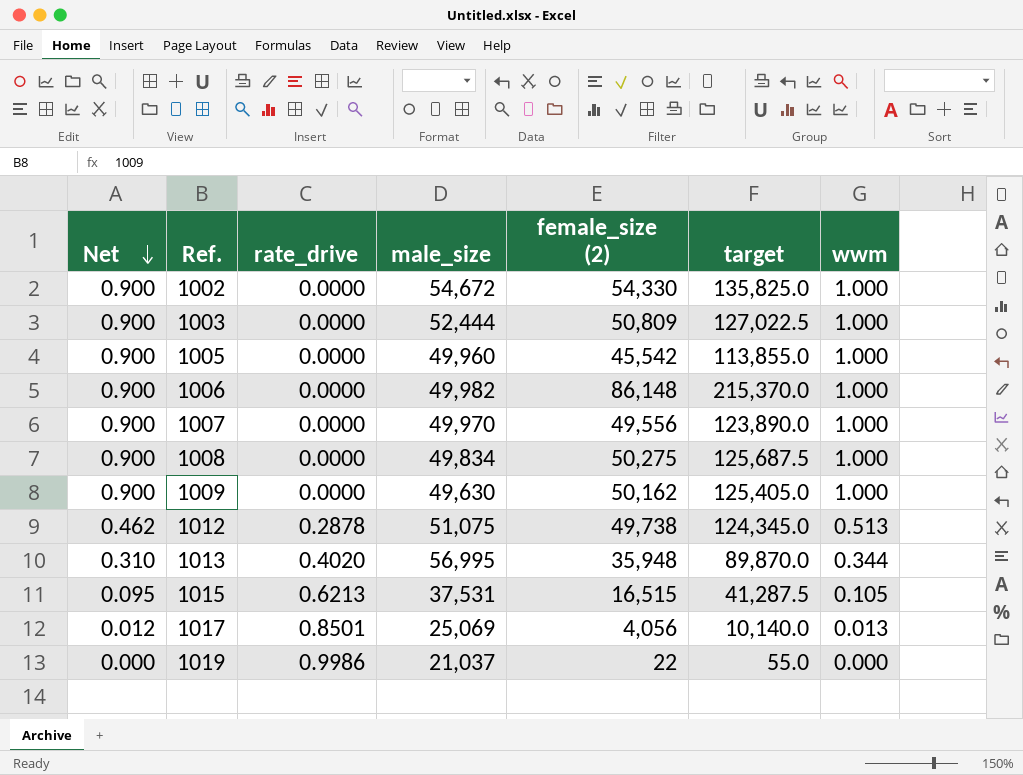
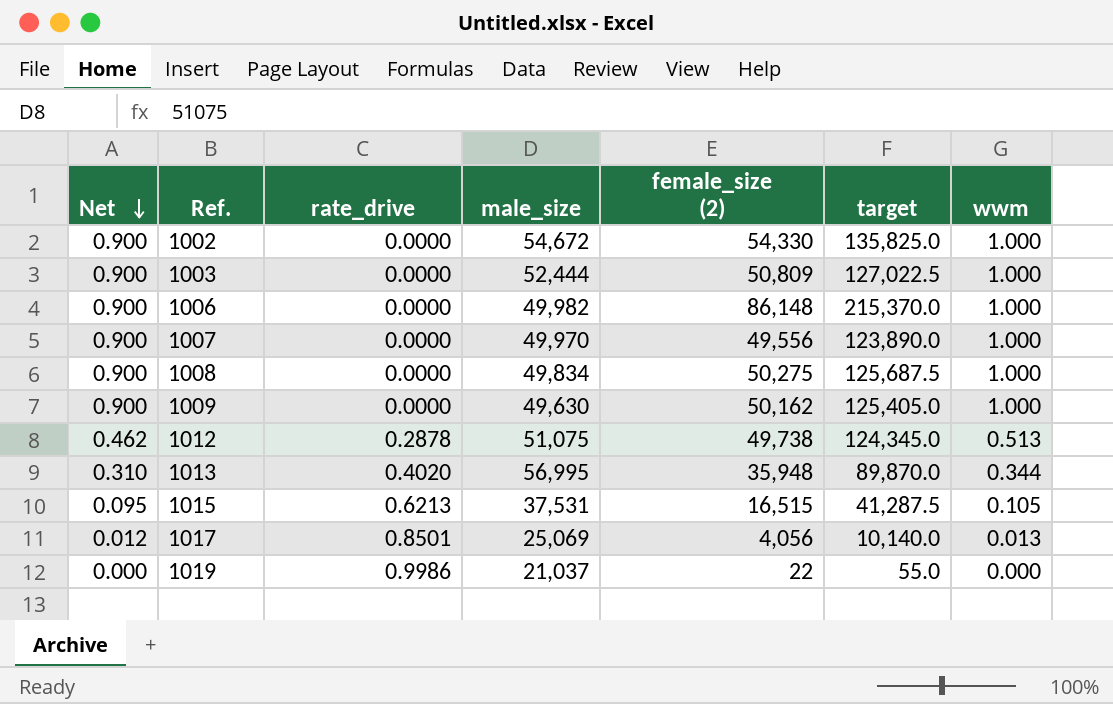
row 1005: 0.900 | 0.0000 | 49,960 | 45,542 | 113,855.0 | 1.000 -> none

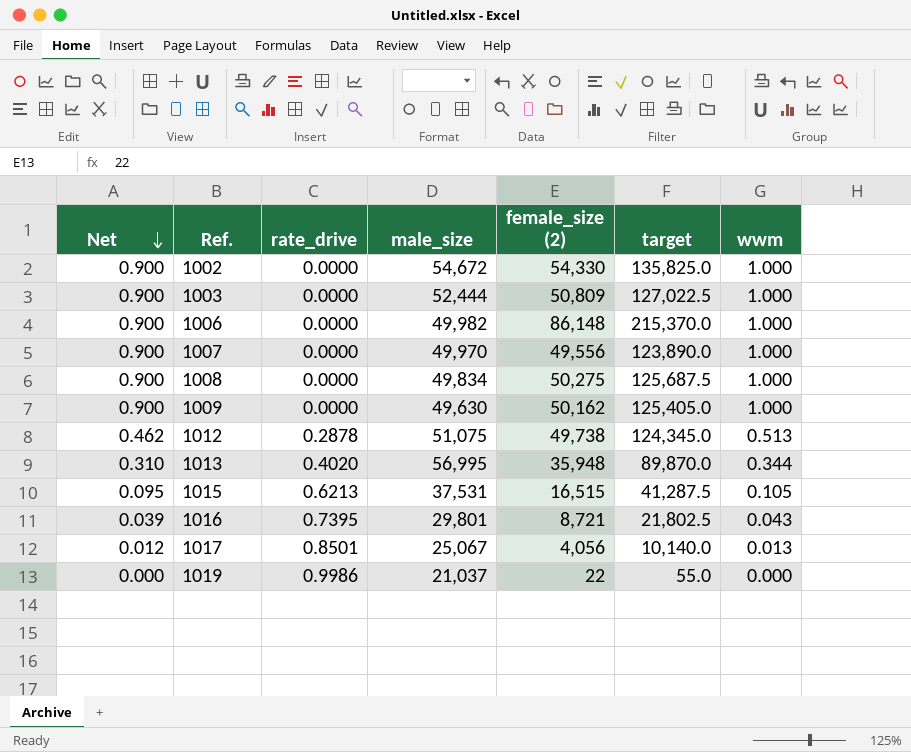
row 1016: none -> 0.039 | 0.7395 | 29,801 | 8,721 | 21,802.5 | 0.043
1017 | male_size: 25,069 -> 25,067

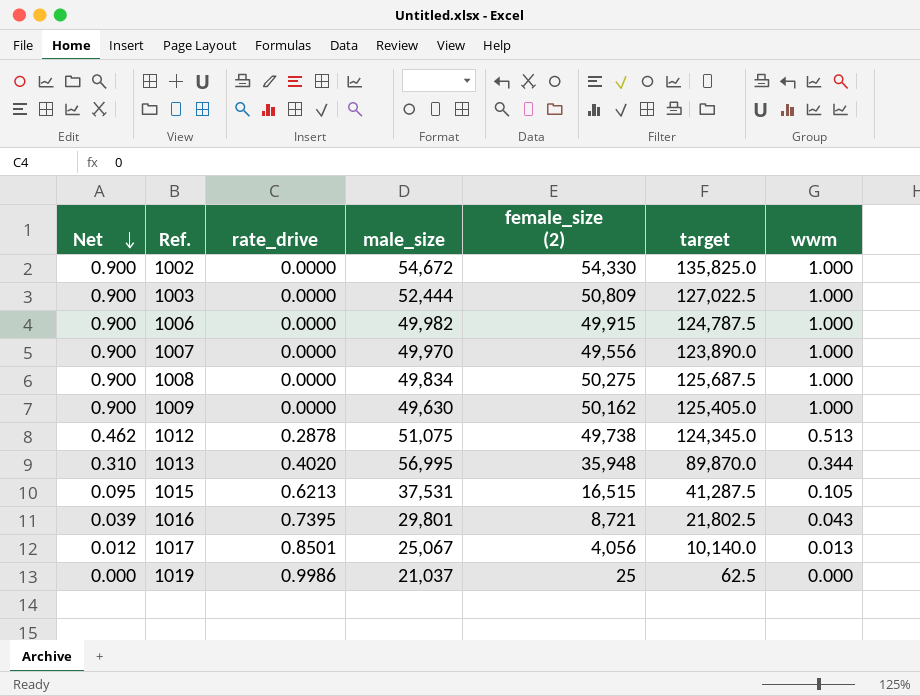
1006 | female_size (2): 86,148 -> 49,915
1006 | target: 215,370.0 -> 124,787.5
1019 | female_size (2): 22 -> 25
1019 | target: 55.0 -> 62.5

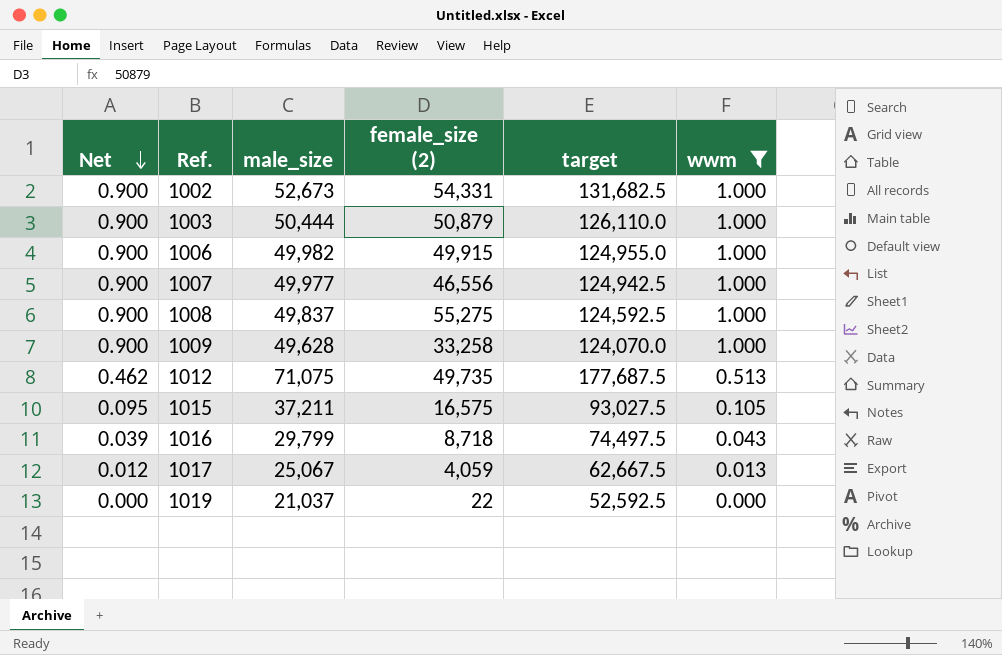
filter: none -> wwm != 0.344
column rate_drive | position: 3 -> none
column target | formula: [female_size (2)] * 2.5 -> [male_size] * 2.5
1002 | male_size: 54,672 -> 52,673
1002 | female_size (2): 54,330 -> 54,331
1003 | male_size: 52,444 -> 50,444
1003 | female_size (2): 50,809 -> 50,879
1007 | male_size: 49,970 -> 49,977
1007 | female_size (2): 49,556 -> 46,556
1008 | male_size: 49,834 -> 49,837
1008 | female_size (2): 50,275 -> 55,275
1009 | male_size: 49,630 -> 49,628
1009 | female_size (2): 50,162 -> 33,258
1012 | male_size: 51,075 -> 71,075
1012 | female_size (2): 49,738 -> 49,735
1015 | male_size: 37,531 -> 37,211
1015 | female_size (2): 16,515 -> 16,575
1016 | male_size: 29,801 -> 29,799
1016 | female_size (2): 8,721 -> 8,718
1017 | female_size (2): 4,056 -> 4,059
1019 | female_size (2): 25 -> 22

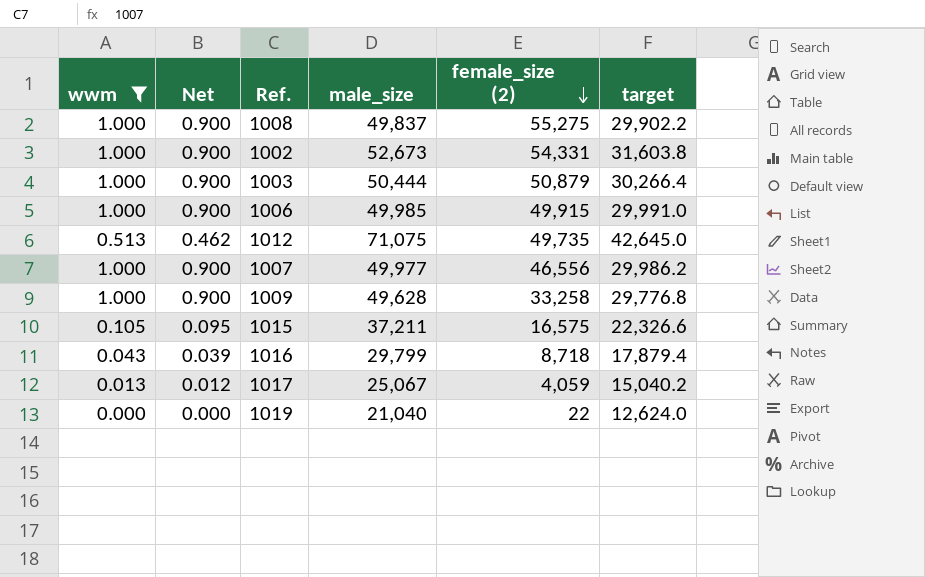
row order: Net descending -> female_size (2) descending
column wwm | position: 6 -> 1
column target | formula: [male_size] * 2.5 -> [male_size] * 0.6
1006 | male_size: 49,982 -> 49,985
1019 | male_size: 21,037 -> 21,040

